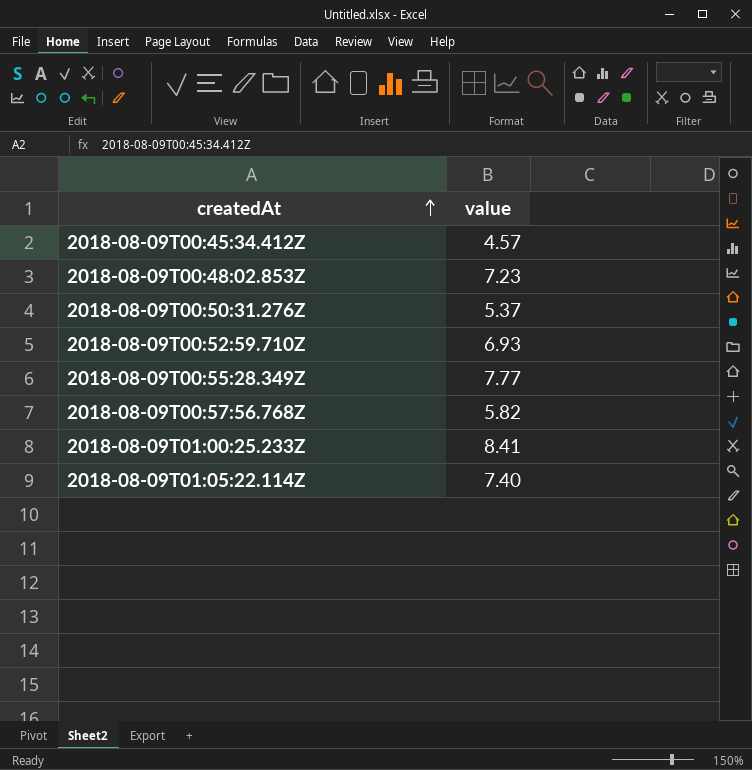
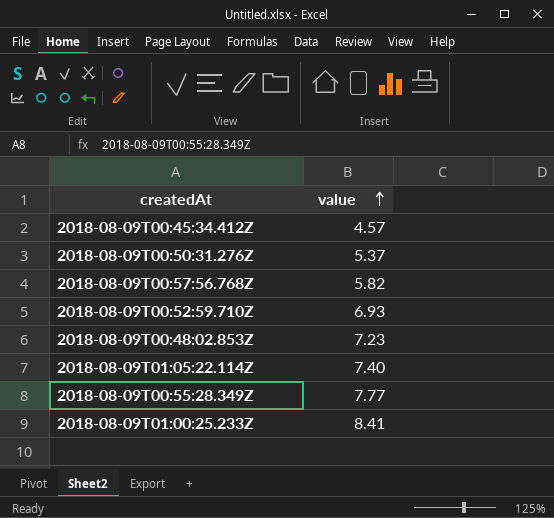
row order: createdAt ascending -> value ascending

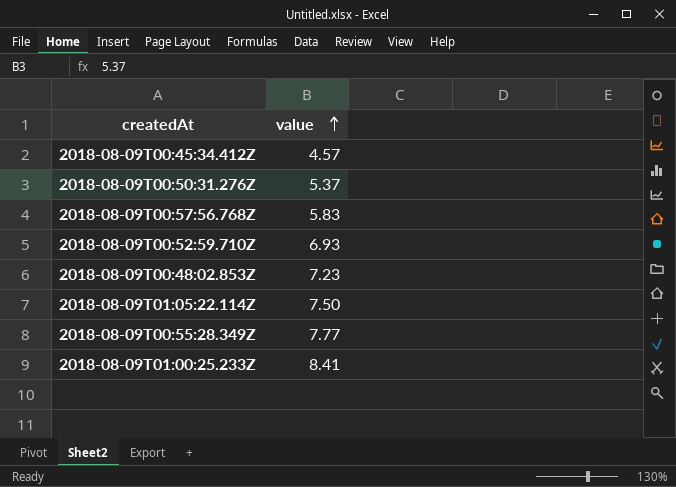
2018-08-09T00:57:56.768Z | value: 5.82 -> 5.83
2018-08-09T01:05:22.114Z | value: 7.40 -> 7.50

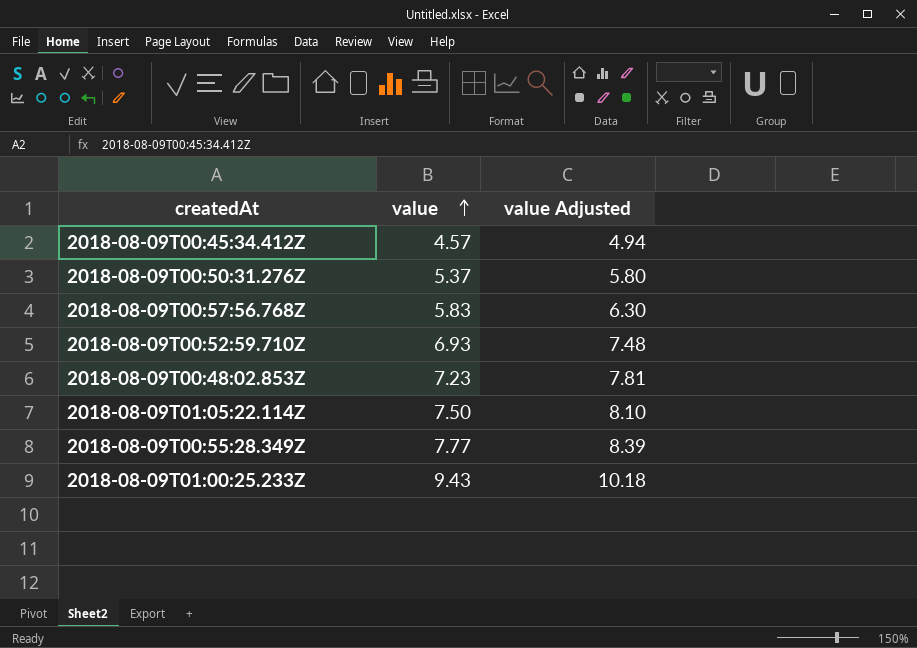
column value Adjusted | formula: none -> [value] * 1.08
2018-08-09T01:00:25.233Z | value: 8.41 -> 9.43

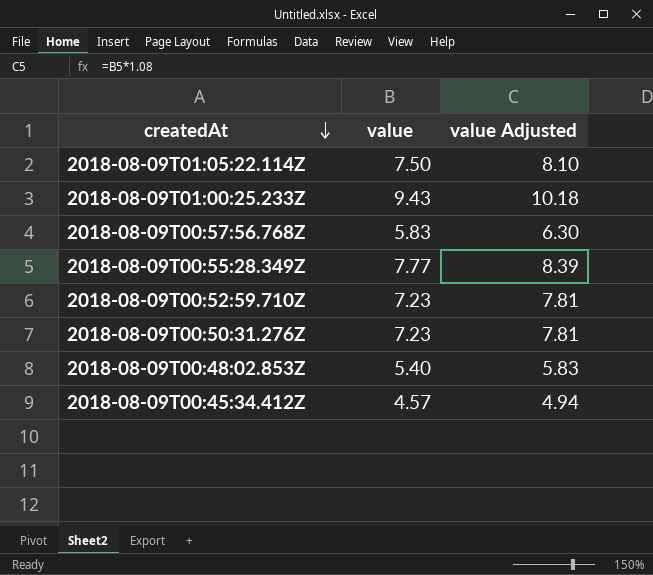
row order: value ascending -> createdAt descending
2018-08-09T00:52:59.710Z | value: 6.93 -> 7.23
2018-08-09T00:52:59.710Z | value Adjusted: 7.48 -> 7.81
2018-08-09T00:50:31.276Z | value: 5.37 -> 7.23
2018-08-09T00:50:31.276Z | value Adjusted: 5.80 -> 7.81
2018-08-09T00:48:02.853Z | value: 7.23 -> 5.40
2018-08-09T00:48:02.853Z | value Adjusted: 7.81 -> 5.83

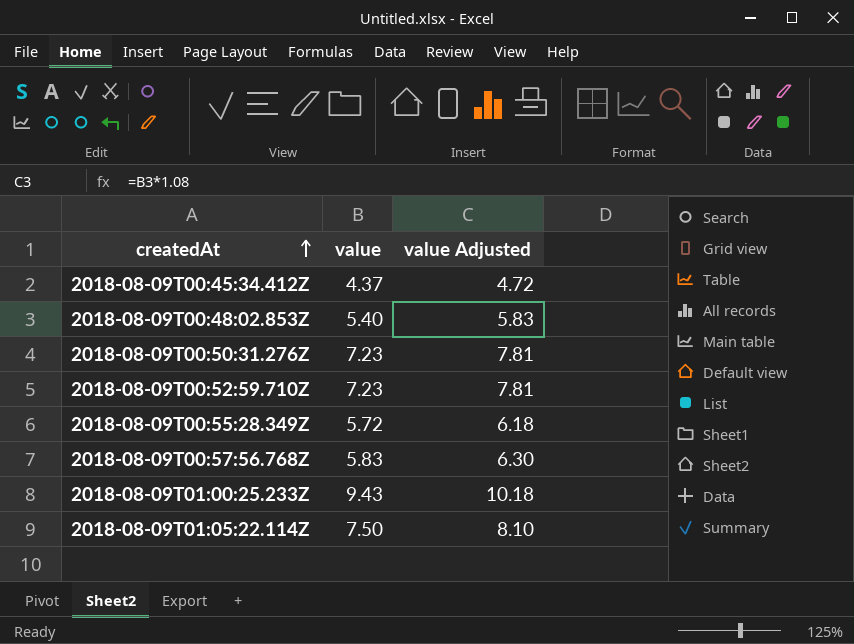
row order: createdAt descending -> createdAt ascending
2018-08-09T00:45:34.412Z | value: 4.57 -> 4.37
2018-08-09T00:45:34.412Z | value Adjusted: 4.94 -> 4.72
2018-08-09T00:55:28.349Z | value: 7.77 -> 5.72
2018-08-09T00:55:28.349Z | value Adjusted: 8.39 -> 6.18

